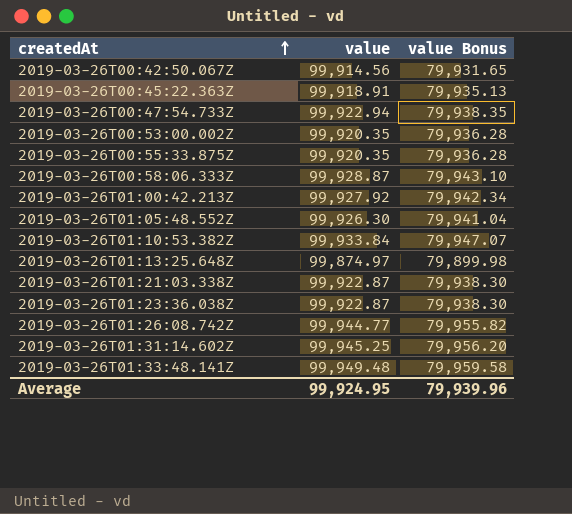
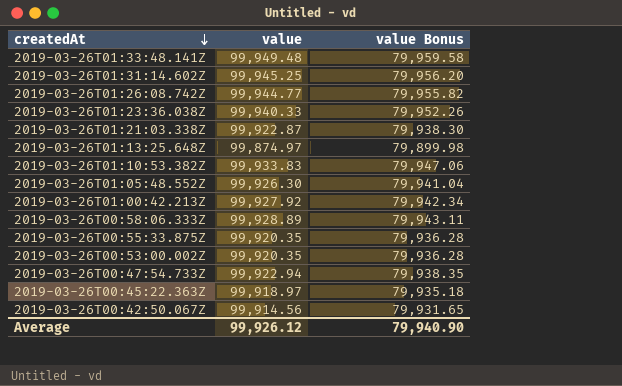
row order: createdAt ascending -> createdAt descending
2019-03-26T01:23:36.038Z | value: 99,922.87 -> 99,940.33
2019-03-26T01:23:36.038Z | value Bonus: 79,938.30 -> 79,952.26
2019-03-26T01:10:53.382Z | value: 99,933.84 -> 99,933.83
2019-03-26T01:10:53.382Z | value Bonus: 79,947.07 -> 79,947.06
2019-03-26T00:58:06.333Z | value: 99,928.87 -> 99,928.89
2019-03-26T00:58:06.333Z | value Bonus: 79,943.10 -> 79,943.11
2019-03-26T00:45:22.363Z | value: 99,918.91 -> 99,918.97
2019-03-26T00:45:22.363Z | value Bonus: 79,935.13 -> 79,935.18
Average | value: 99,924.95 -> 99,926.12
Average | value Bonus: 79,939.96 -> 79,940.90

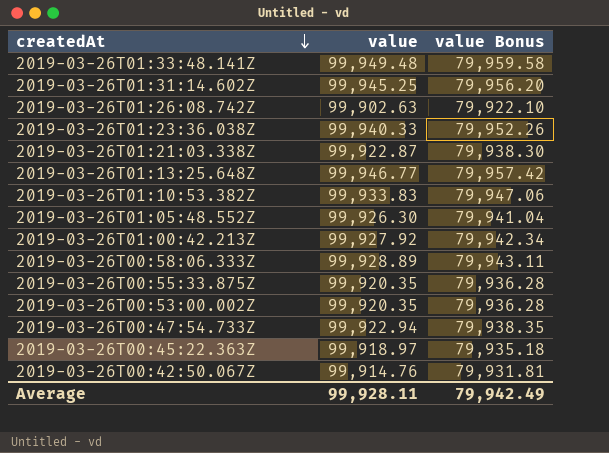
2019-03-26T01:26:08.742Z | value: 99,944.77 -> 99,902.63
2019-03-26T01:26:08.742Z | value Bonus: 79,955.82 -> 79,922.10
2019-03-26T01:13:25.648Z | value: 99,874.97 -> 99,946.77
2019-03-26T01:13:25.648Z | value Bonus: 79,899.98 -> 79,957.42
2019-03-26T00:42:50.067Z | value: 99,914.56 -> 99,914.76
2019-03-26T00:42:50.067Z | value Bonus: 79,931.65 -> 79,931.81
Average | value: 99,926.12 -> 99,928.11
Average | value Bonus: 79,940.90 -> 79,942.49

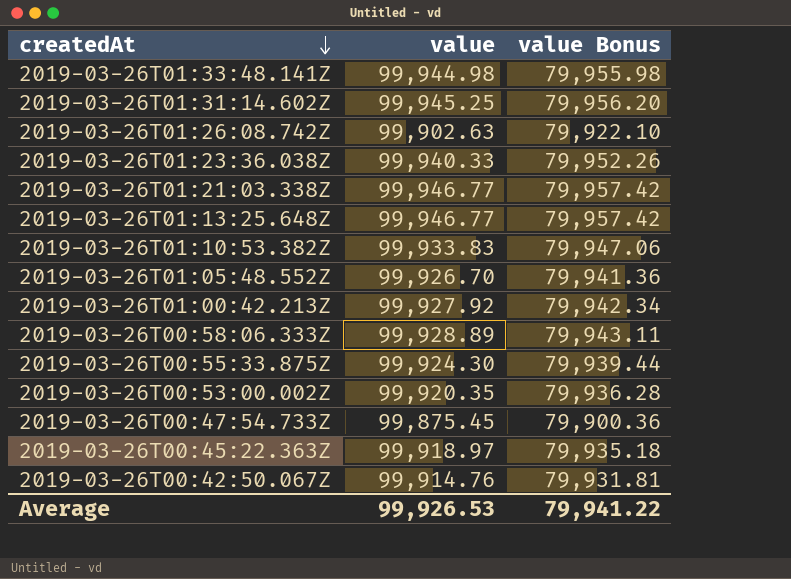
2019-03-26T01:33:48.141Z | value: 99,949.48 -> 99,944.98
2019-03-26T01:33:48.141Z | value Bonus: 79,959.58 -> 79,955.98
2019-03-26T01:21:03.338Z | value: 99,922.87 -> 99,946.77
2019-03-26T01:21:03.338Z | value Bonus: 79,938.30 -> 79,957.42
2019-03-26T01:05:48.552Z | value: 99,926.30 -> 99,926.70
2019-03-26T01:05:48.552Z | value Bonus: 79,941.04 -> 79,941.36
2019-03-26T00:55:33.875Z | value: 99,920.35 -> 99,924.30
2019-03-26T00:55:33.875Z | value Bonus: 79,936.28 -> 79,939.44
2019-03-26T00:47:54.733Z | value: 99,922.94 -> 99,875.45
2019-03-26T00:47:54.733Z | value Bonus: 79,938.35 -> 79,900.36
Average | value: 99,928.11 -> 99,926.53
Average | value Bonus: 79,942.49 -> 79,941.22

